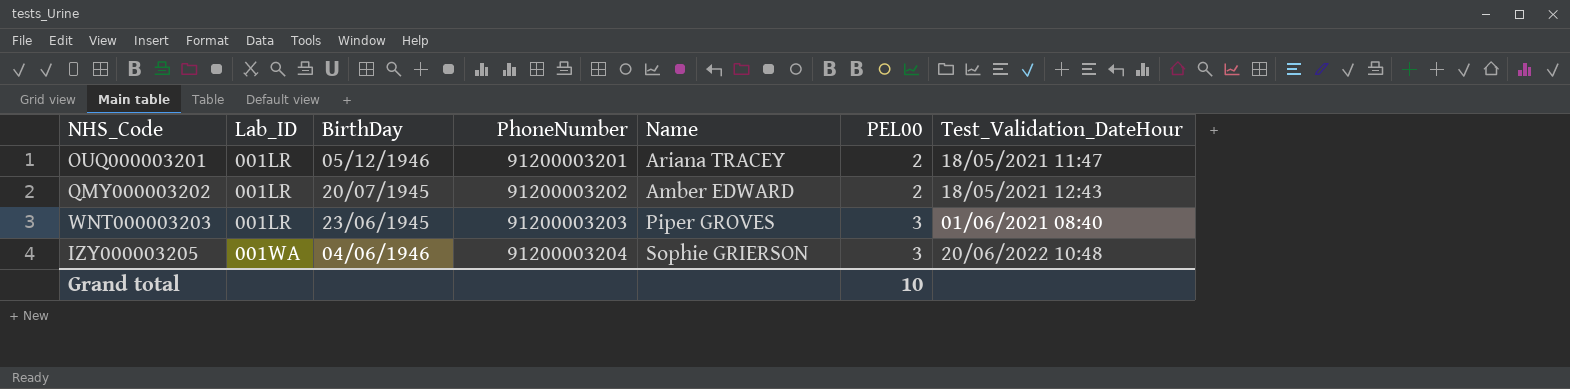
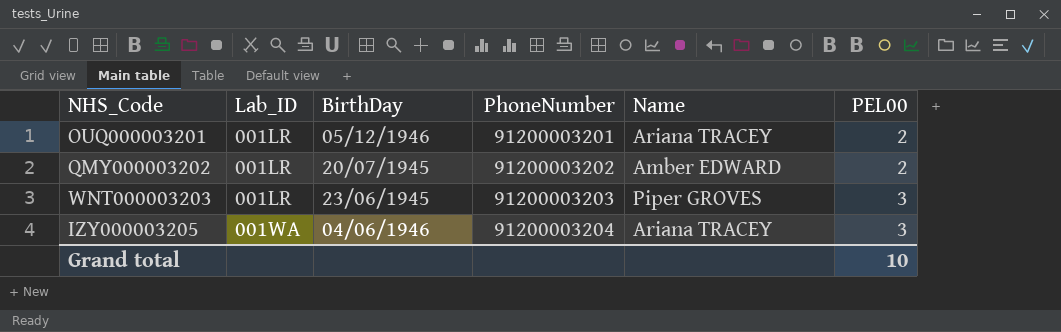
column Test_Validation_DateHour | position: 7 -> none
IZY000003205 | Name: Sophie GRIERSON -> Ariana TRACEY

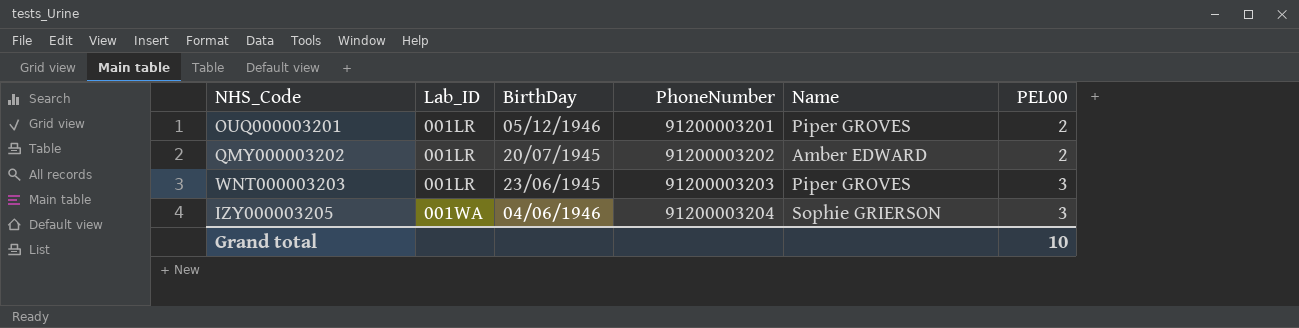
OUQ000003201 | Name: Ariana TRACEY -> Piper GROVES
IZY000003205 | Name: Ariana TRACEY -> Sophie GRIERSON

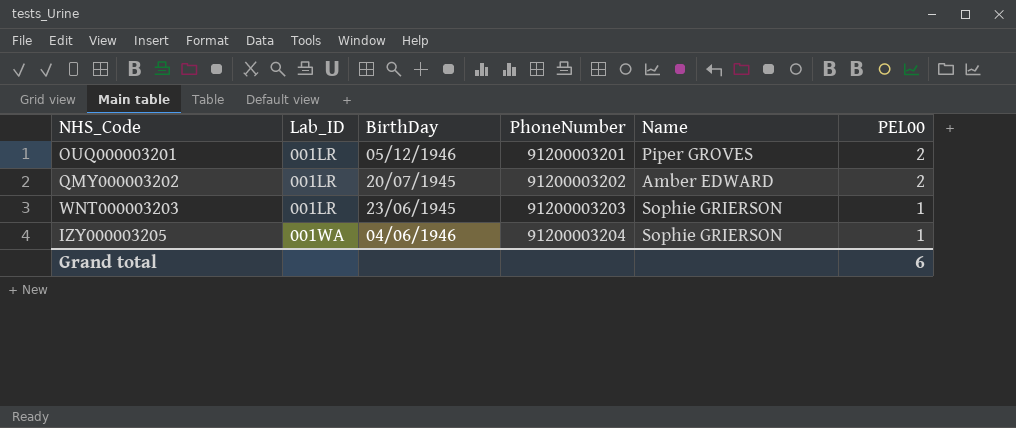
WNT000003203 | Name: Piper GROVES -> Sophie GRIERSON
WNT000003203 | PEL00: 3 -> 1
IZY000003205 | PEL00: 3 -> 1
Grand total | PEL00: 10 -> 6

